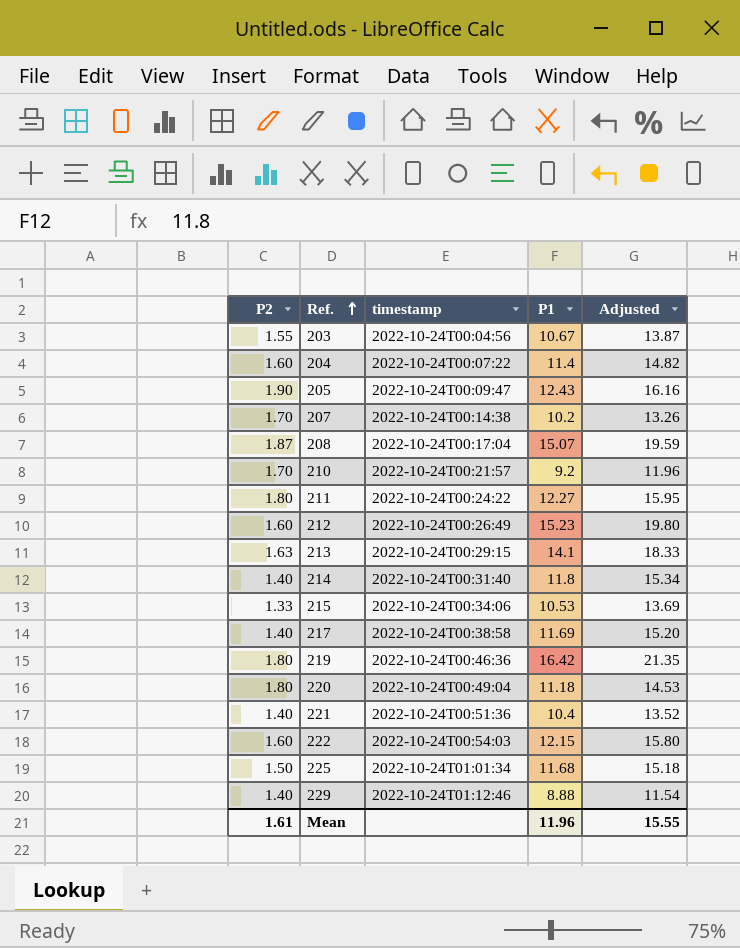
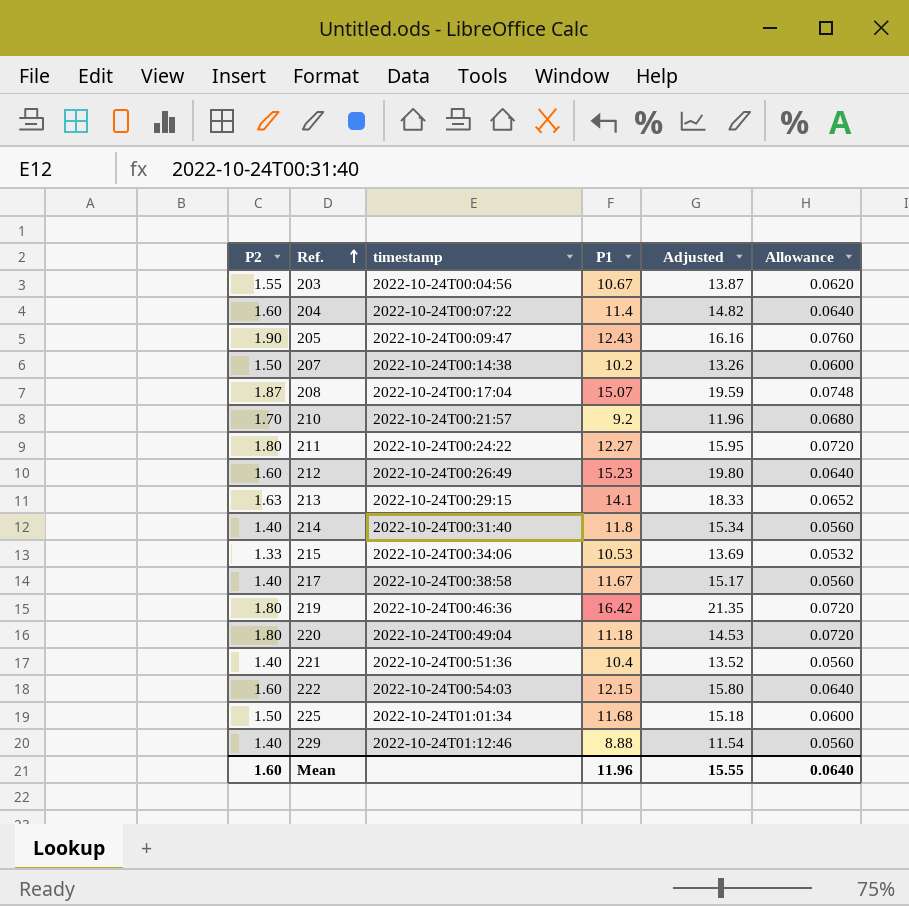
column Allowance | formula: none -> [P2] * 0.04
207 | P2: 1.70 -> 1.50
217 | P1: 11.69 -> 11.67
217 | Adjusted: 15.20 -> 15.17
Mean | P2: 1.61 -> 1.60

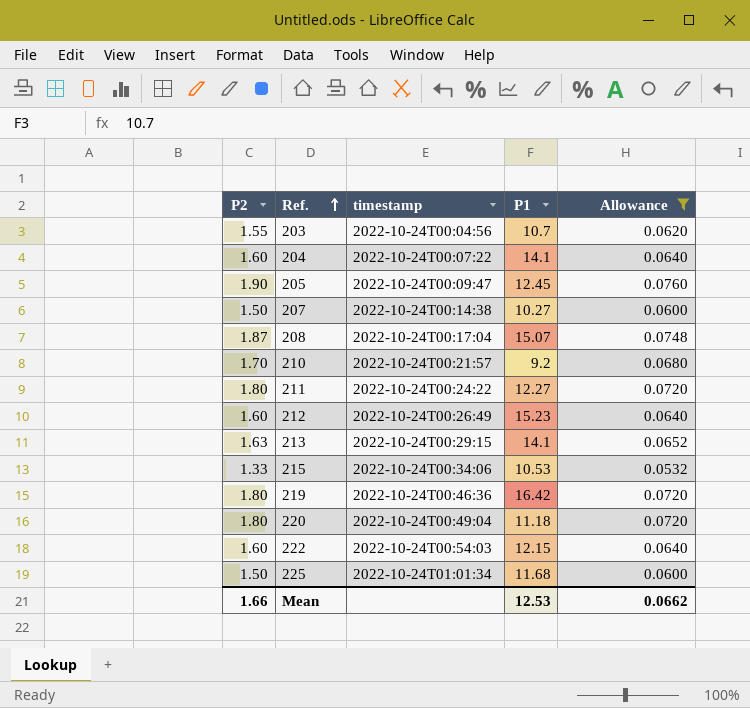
filter: none -> Allowance != 0.0560
column Adjusted | formula: [P1] * 1.3 -> none
203 | P1: 10.67 -> 10.7
204 | P1: 11.4 -> 14.1
205 | P1: 12.43 -> 12.45
207 | P1: 10.2 -> 10.27
Mean | P2: 1.60 -> 1.66
Mean | P1: 11.96 -> 12.53
Mean | Allowance: 0.0640 -> 0.0662

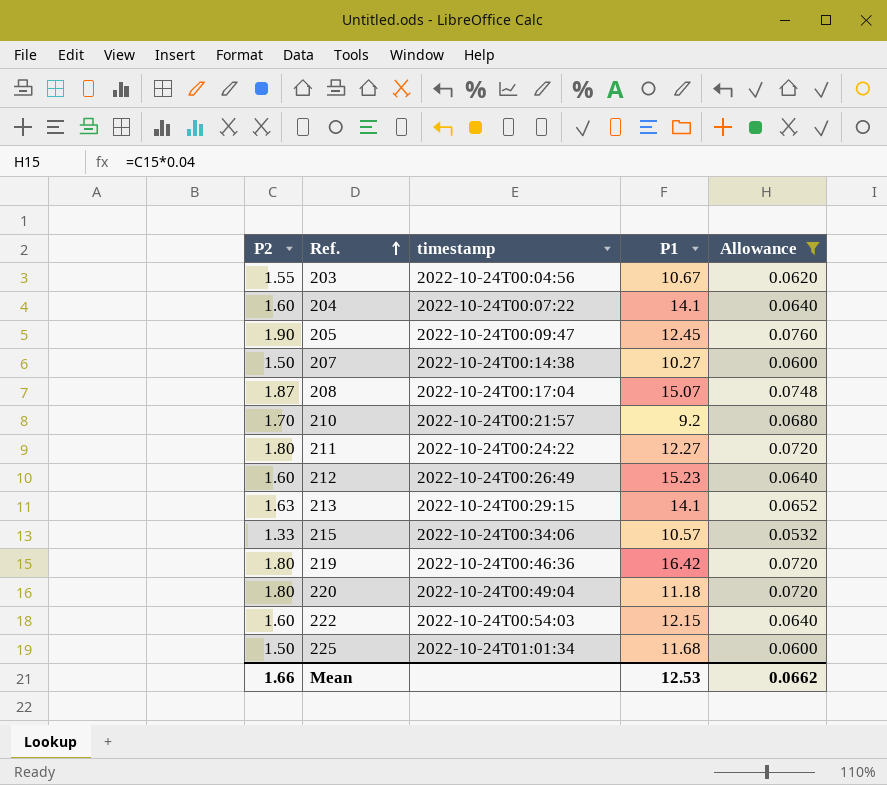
203 | P1: 10.7 -> 10.67
215 | P1: 10.53 -> 10.57

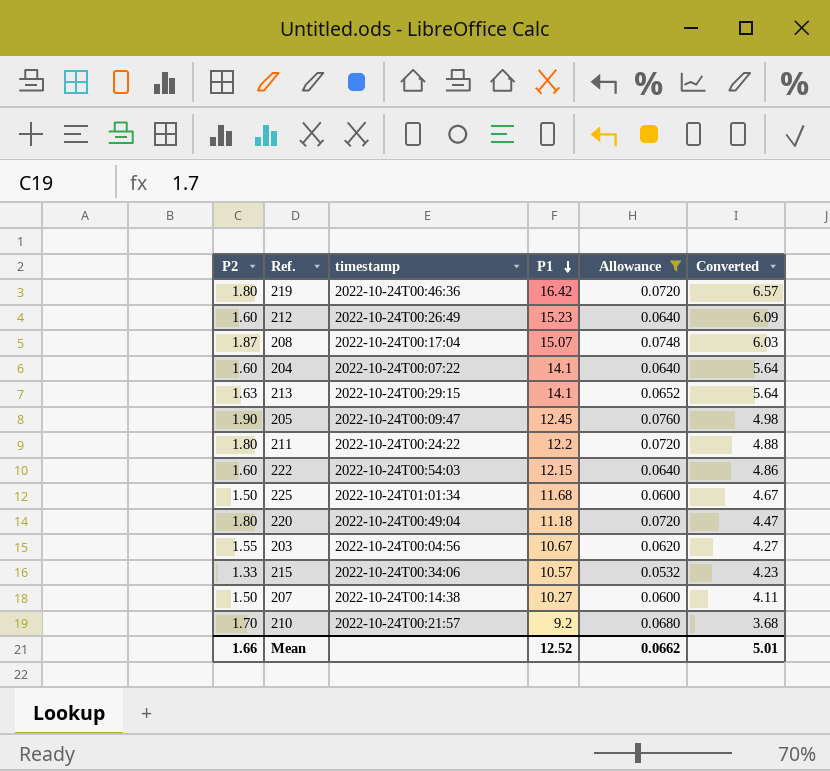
row order: Ref. ascending -> P1 descending
column Converted | formula: none -> [P1] * 0.4
211 | P1: 12.27 -> 12.2
Mean | P1: 12.53 -> 12.52

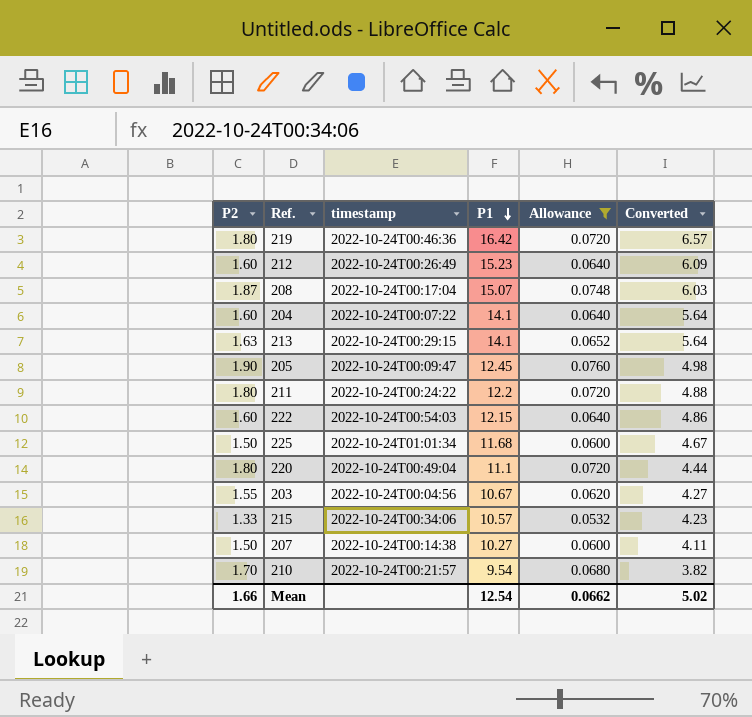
220 | P1: 11.18 -> 11.1
220 | Converted: 4.47 -> 4.44
210 | P1: 9.2 -> 9.54
210 | Converted: 3.68 -> 3.82
Mean | P1: 12.52 -> 12.54
Mean | Converted: 5.01 -> 5.02

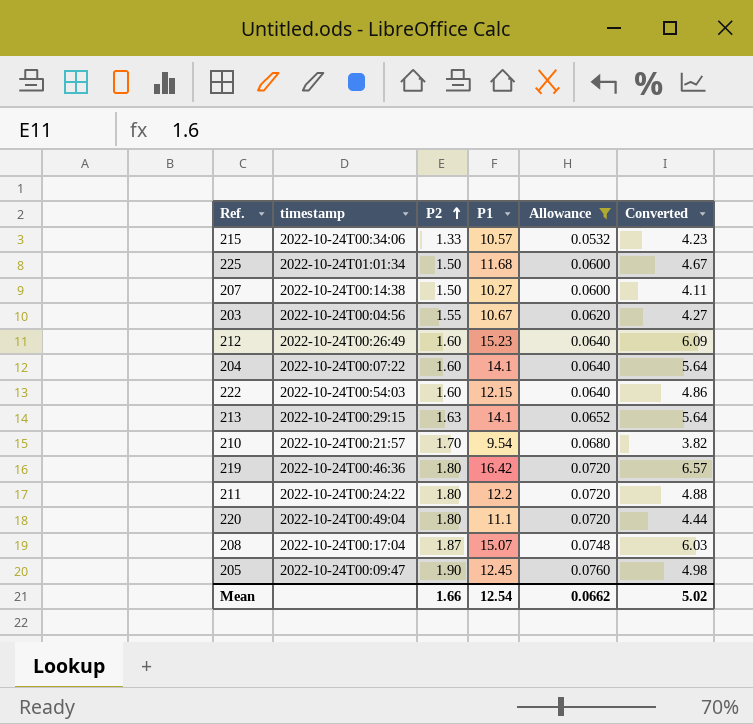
row order: P1 descending -> P2 ascending
column P2 | position: 1 -> 3

